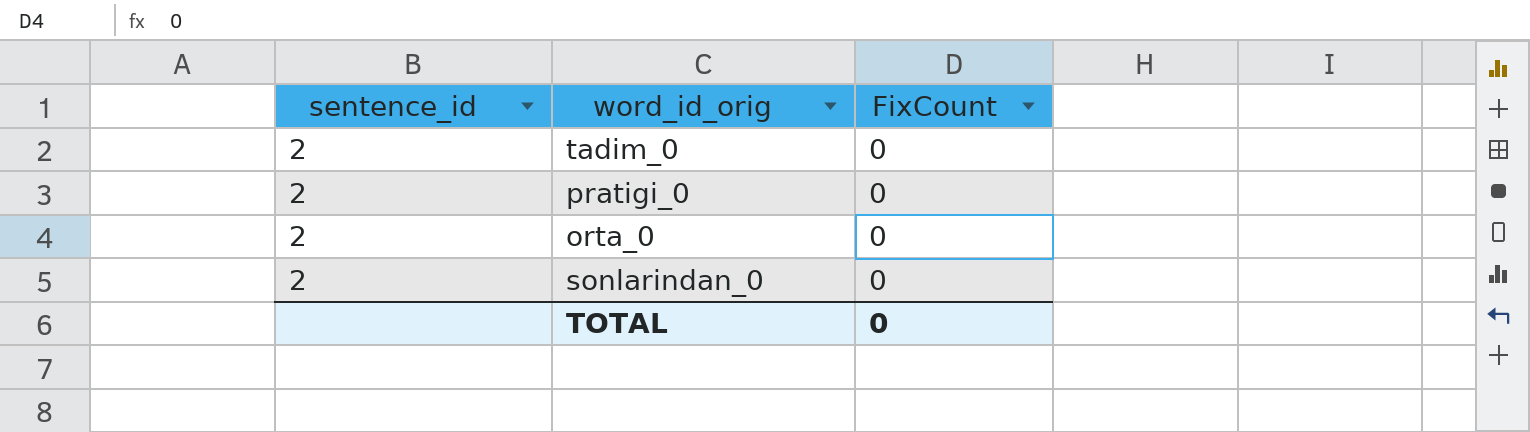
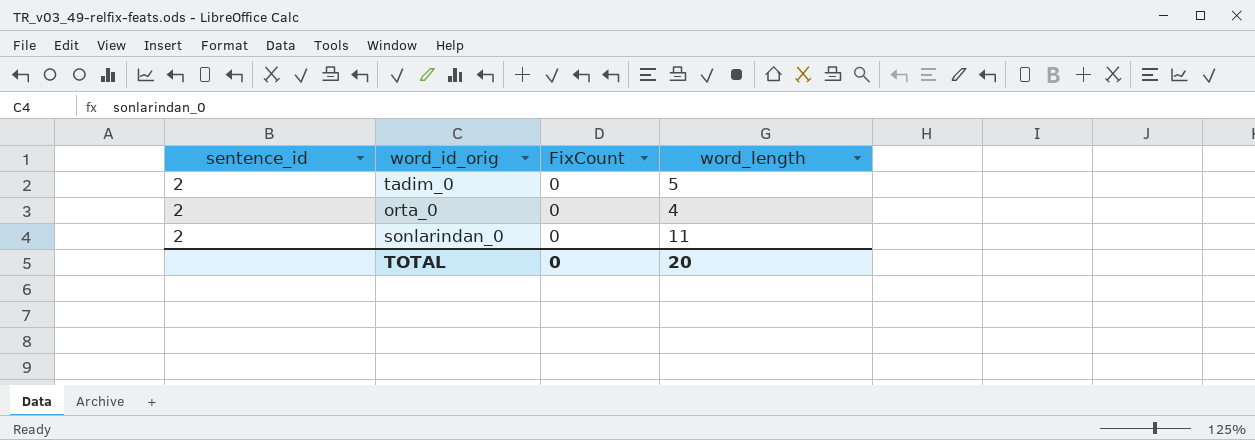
column word_length | position: none -> 4
row pratigi_0: 2 | 0 -> none

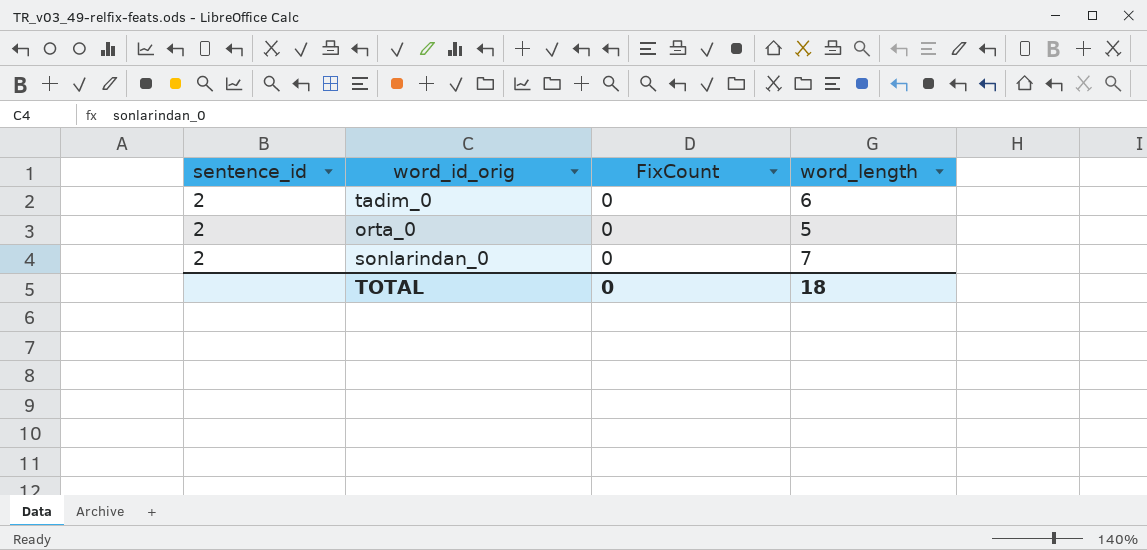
tadim_0 | word_length: 5 -> 6
orta_0 | word_length: 4 -> 5
sonlarindan_0 | word_length: 11 -> 7
TOTAL | word_length: 20 -> 18

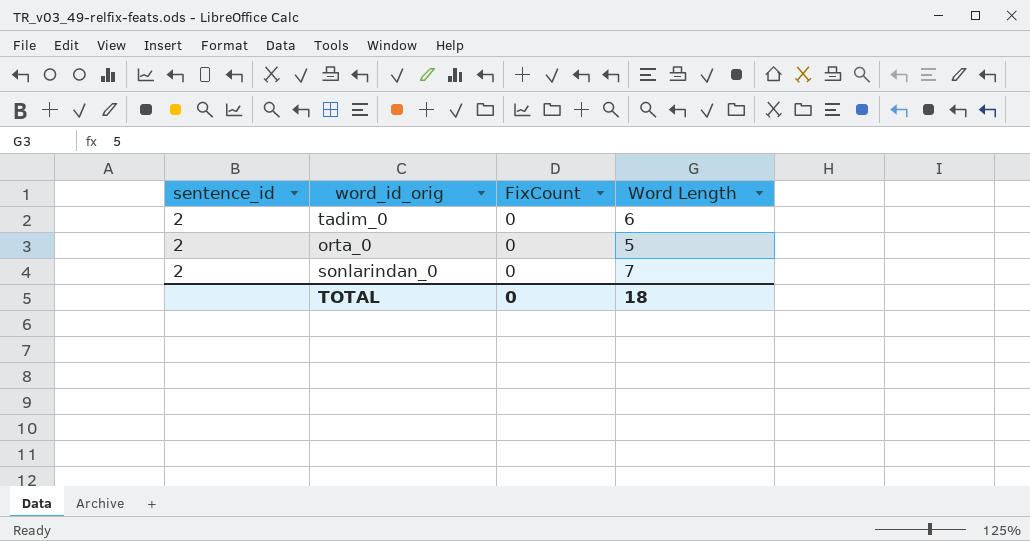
column name: word_length -> Word Length

